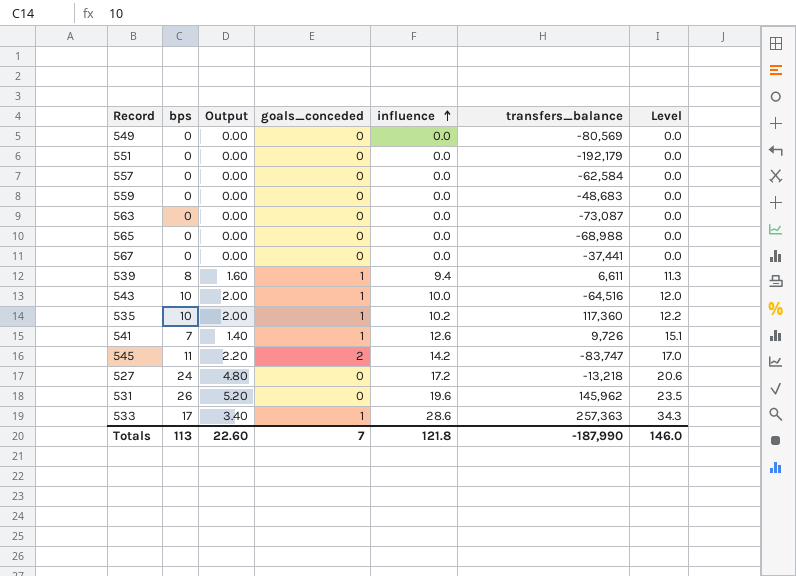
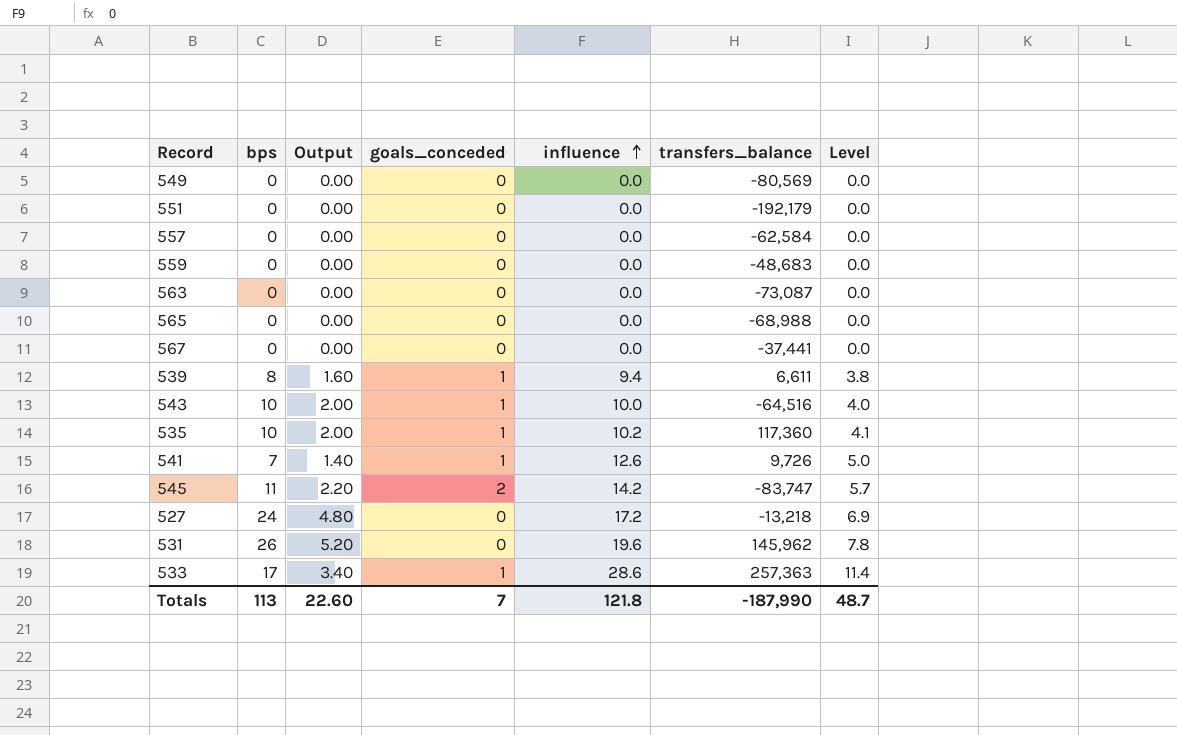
column Level | formula: [influence] * 1.2 -> [influence] * 0.4
Totals | Level: 146.0 -> 48.7

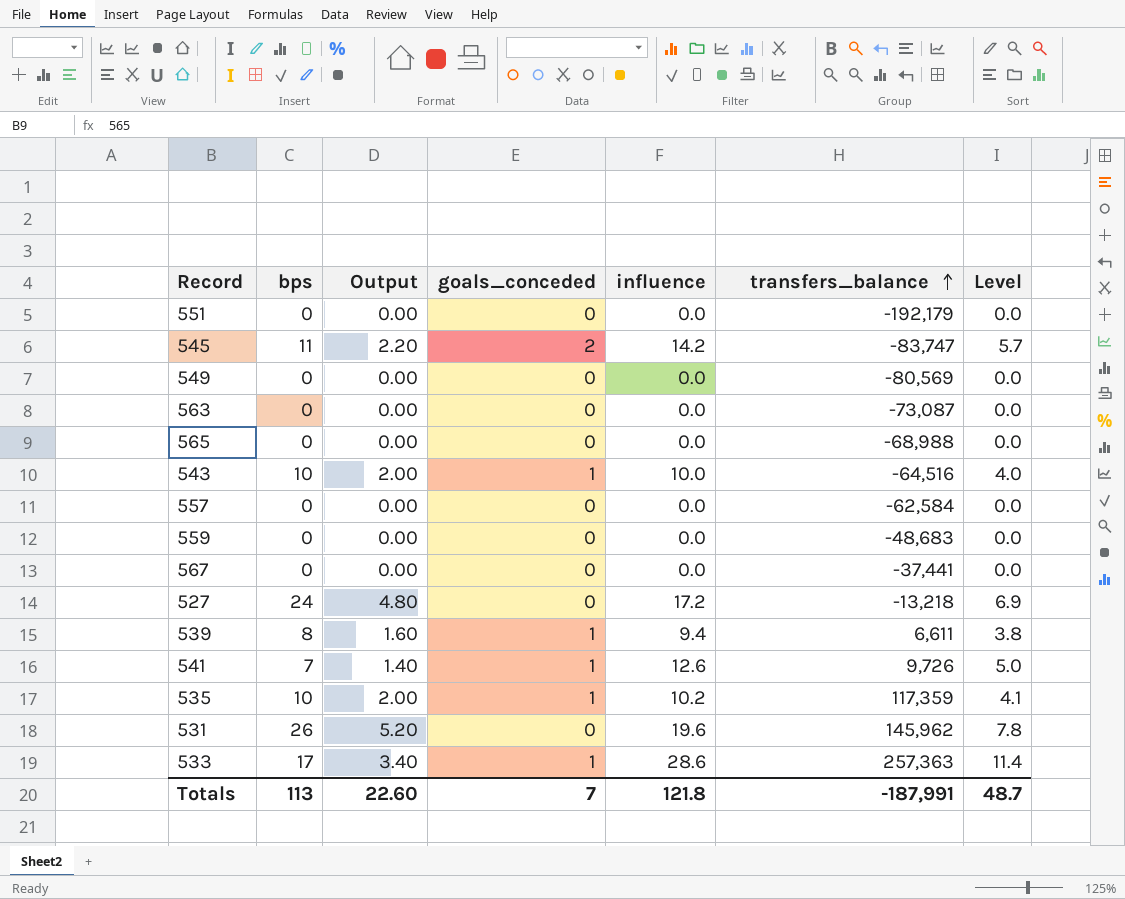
row order: influence ascending -> transfers_balance ascending
535 | transfers_balance: 117,360 -> 117,359
Totals | transfers_balance: -187,990 -> -187,991

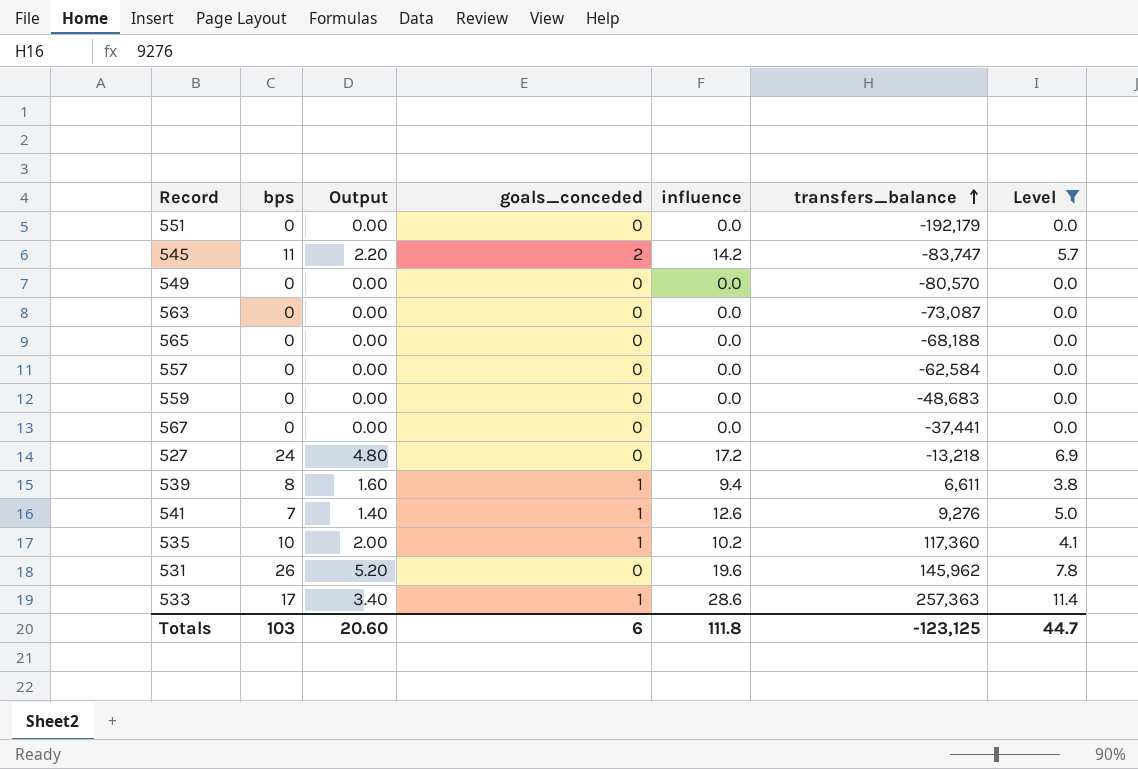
filter: none -> Level != 4.0
549 | transfers_balance: -80,569 -> -80,570
565 | transfers_balance: -68,988 -> -68,188
541 | transfers_balance: 9,726 -> 9,276
535 | transfers_balance: 117,359 -> 117,360
Totals | bps: 113 -> 103
Totals | Output: 22.60 -> 20.60
Totals | goals_conceded: 7 -> 6
Totals | influence: 121.8 -> 111.8
Totals | transfers_balance: -187,991 -> -123,125
Totals | Level: 48.7 -> 44.7

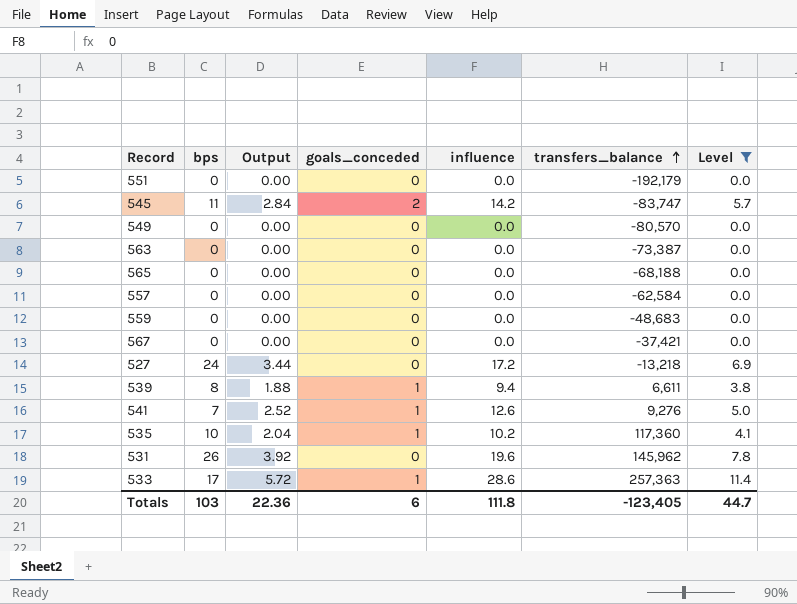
column Output | formula: [bps] * 0.2 -> [influence] * 0.2
563 | transfers_balance: -73,087 -> -73,387
567 | transfers_balance: -37,441 -> -37,421
Totals | Output: 20.60 -> 22.36
Totals | transfers_balance: -123,125 -> -123,405

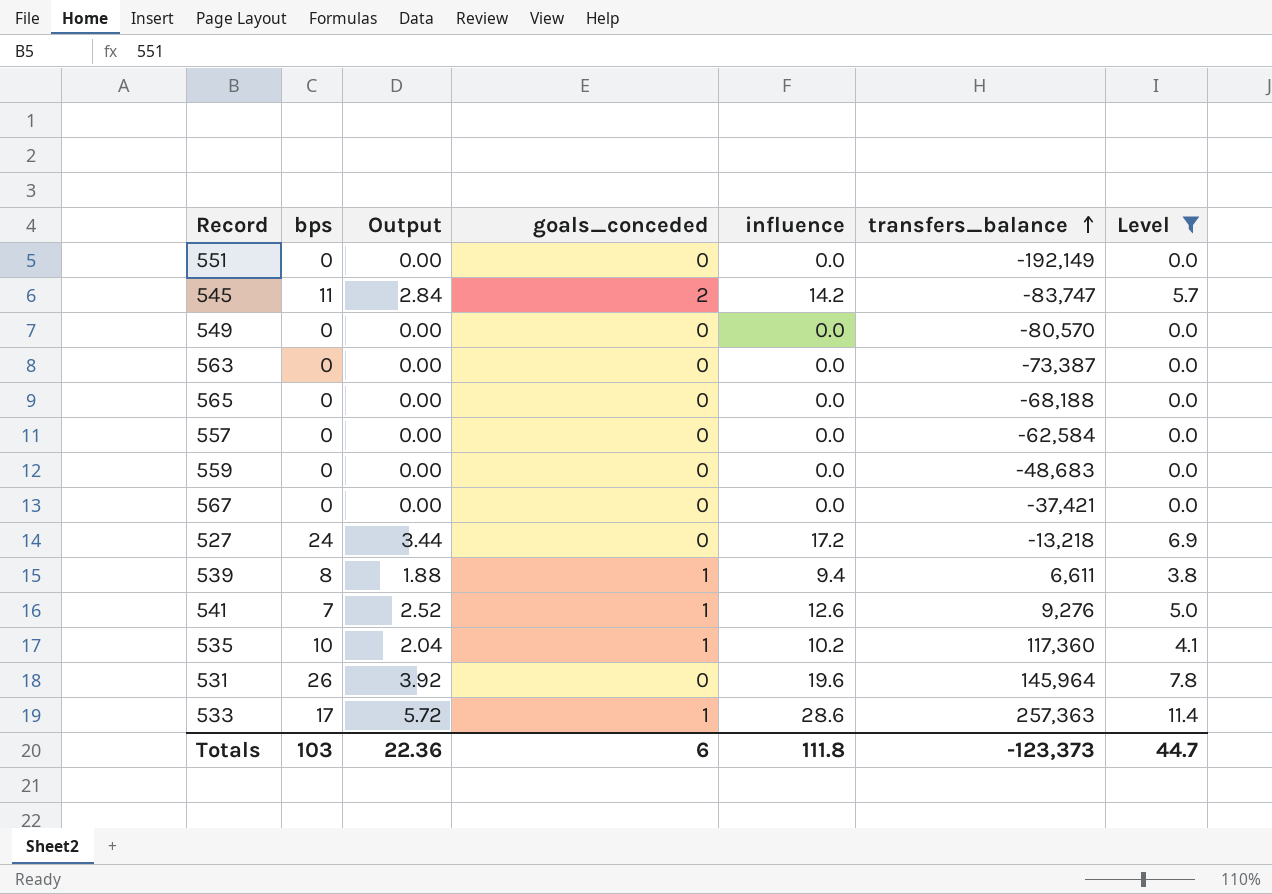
551 | transfers_balance: -192,179 -> -192,149
531 | transfers_balance: 145,962 -> 145,964
Totals | transfers_balance: -123,405 -> -123,373

